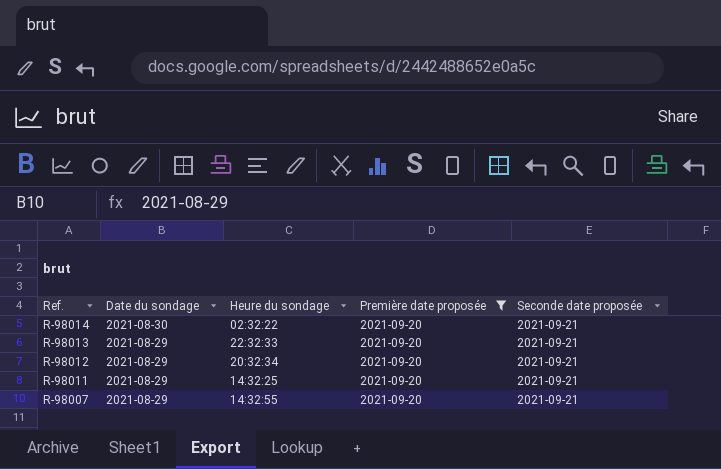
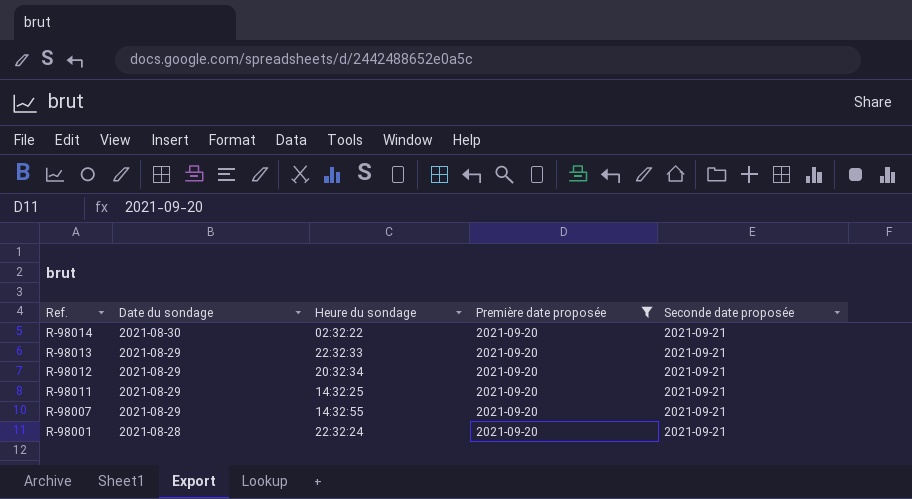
row R-98001: none -> 2021-08-28 | 22:32:24 | 2021-09-20 | 2021-09-21

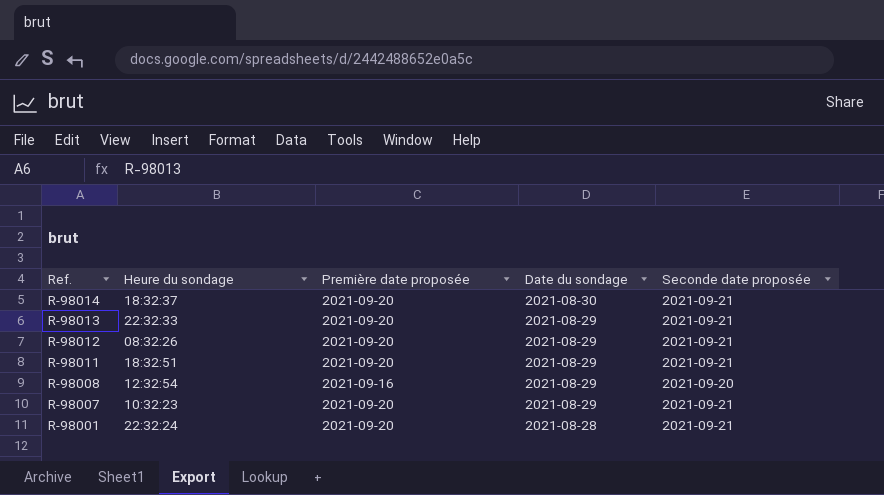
filter: Première date proposée = 2021-09-20 -> none
column Date du sondage | position: 2 -> 4
R-98014 | Heure du sondage: 02:32:22 -> 18:32:37
R-98012 | Heure du sondage: 20:32:34 -> 08:32:26
R-98011 | Heure du sondage: 14:32:25 -> 18:32:51
R-98007 | Heure du sondage: 14:32:55 -> 10:32:23

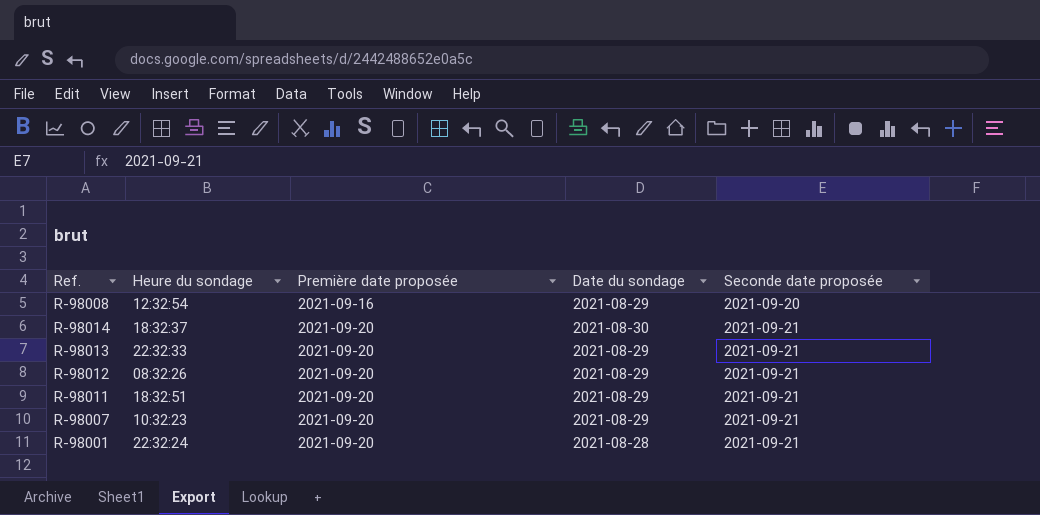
row order: Ref. descending -> Première date proposée ascending

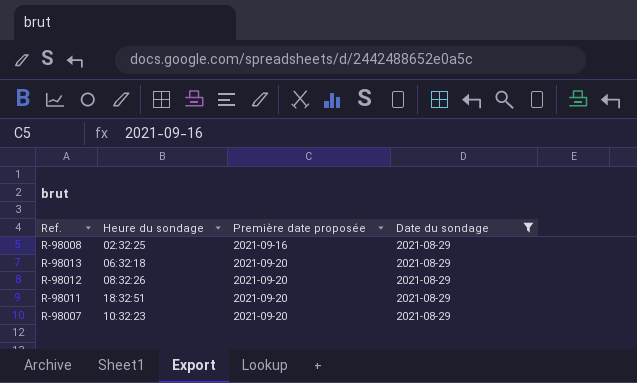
filter: none -> Date du sondage = 2021-08-29
column Seconde date proposée | position: 5 -> none
R-98008 | Heure du sondage: 12:32:54 -> 02:32:25
R-98013 | Heure du sondage: 22:32:33 -> 06:32:18

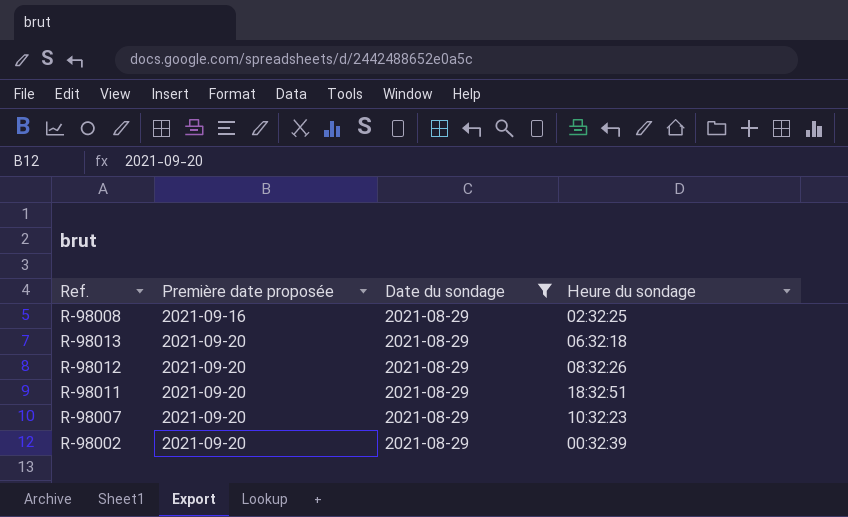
column Heure du sondage | position: 2 -> 4
row R-98002: none -> 2021-09-20 | 2021-08-29 | 00:32:39

